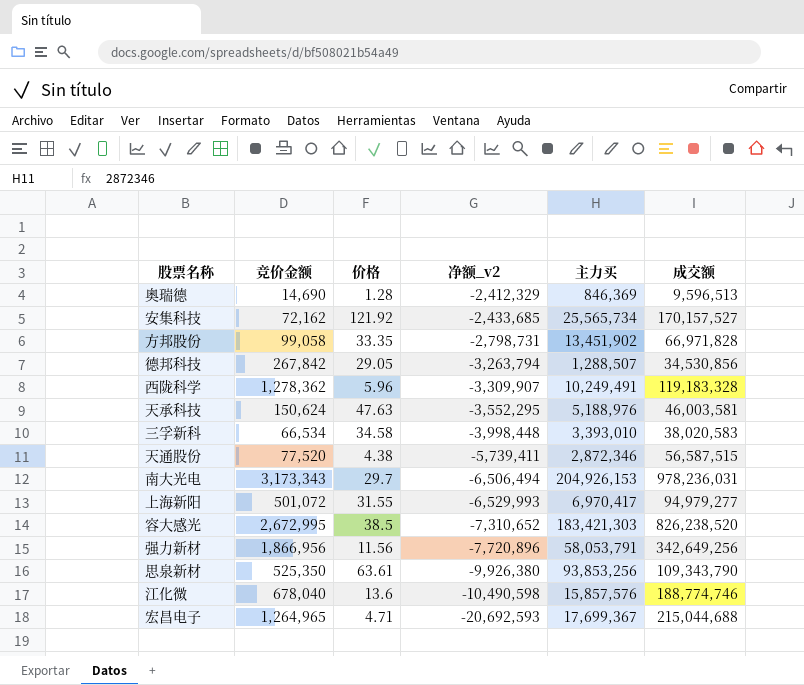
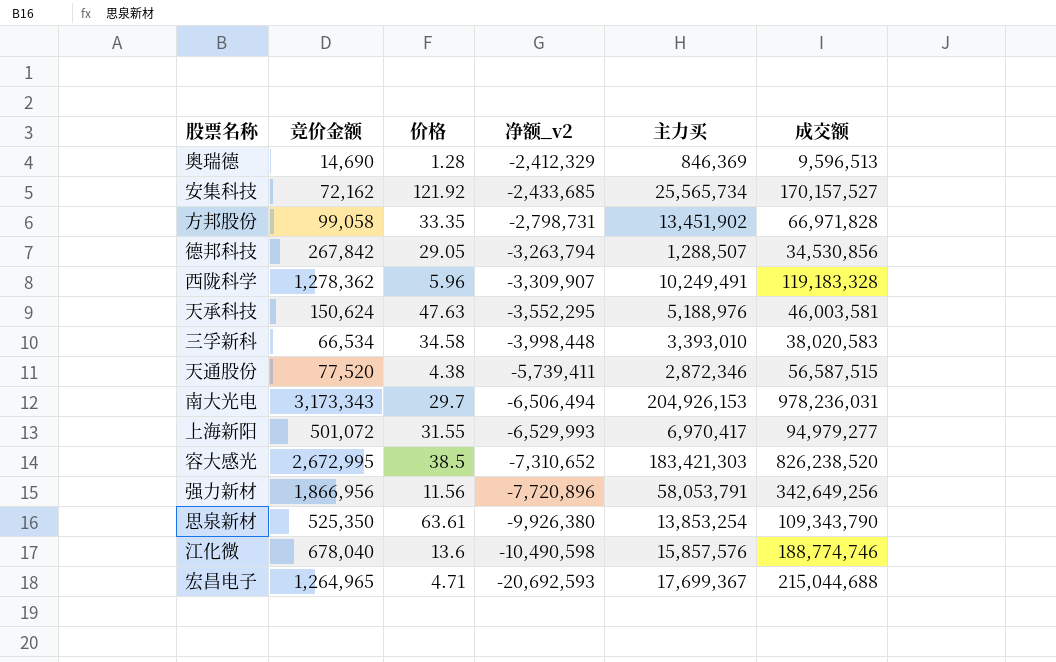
思泉新材 | 主力买: 93,853,256 -> 13,853,254

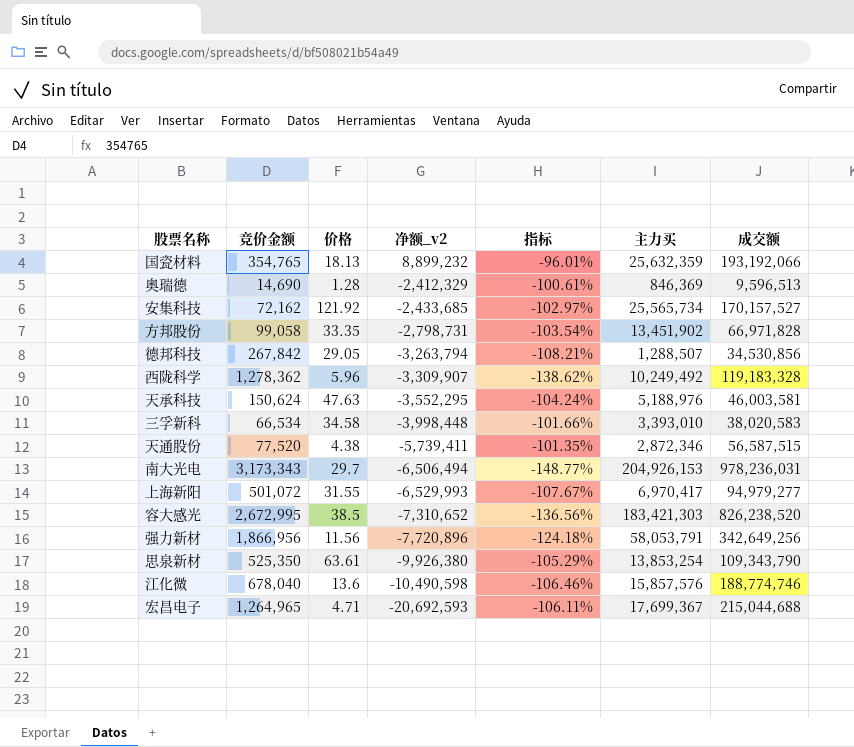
column 指标 | formula: none -> ([竞价金额] - [净额_v2]) / [净额_v2]
row 国瓷材料: none -> 354,765 | 18.13 | 8,899,232 | -96.01% | 25,632,359 | 193,192,066
西陇科学 | 主力买: 10,249,491 -> 10,249,492

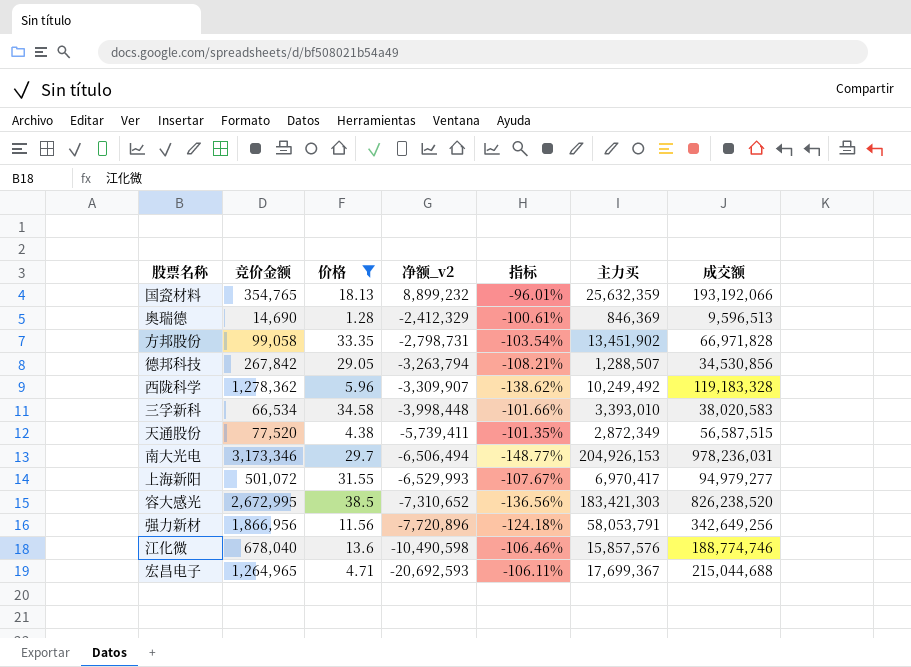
filter: none -> 价格 <= 38.5
天通股份 | 主力买: 2,872,346 -> 2,872,349
南大光电 | 竞价金额: 3,173,343 -> 3,173,346

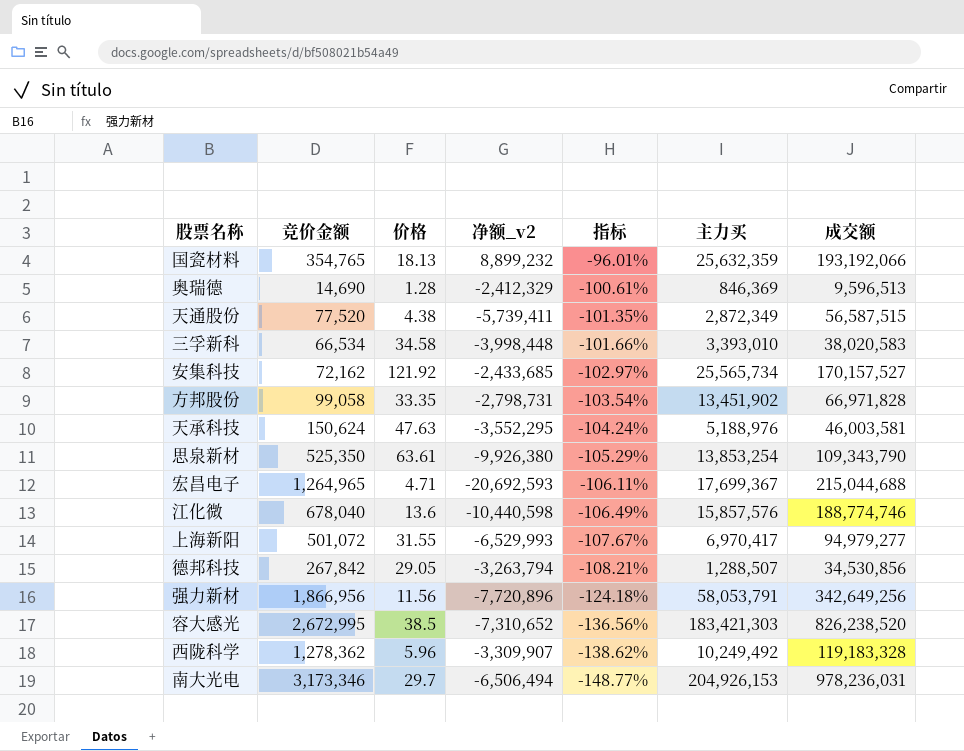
filter: 价格 <= 38.5 -> none
row order: 净额_v2 descending -> 指标 descending
江化微 | 净额_v2: -10,490,598 -> -10,440,598
江化微 | 指标: -106.46% -> -106.49%

